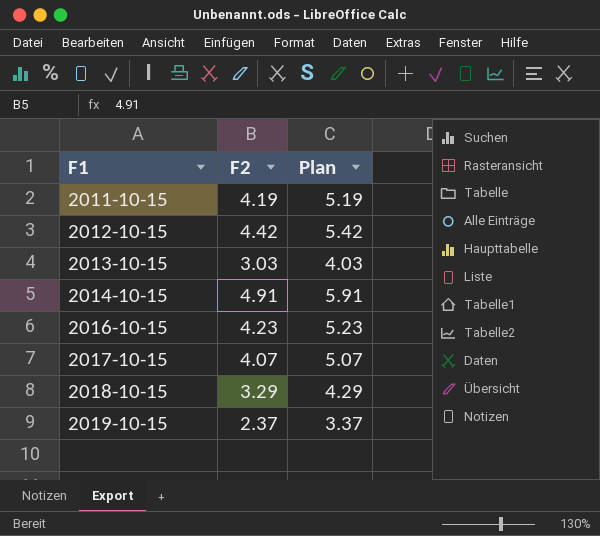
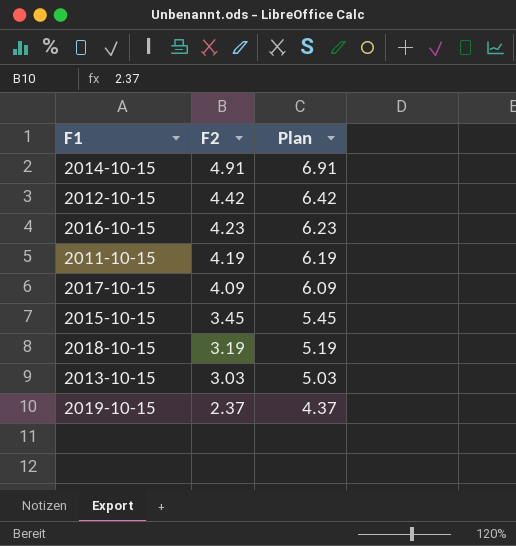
row order: F1 ascending -> F2 descending
column Plan | formula: [F2] + 1 -> [F2] + 2
2017-10-15 | F2: 4.07 -> 4.09
row 2015-10-15: none -> 3.45 | 5.45
2018-10-15 | F2: 3.29 -> 3.19

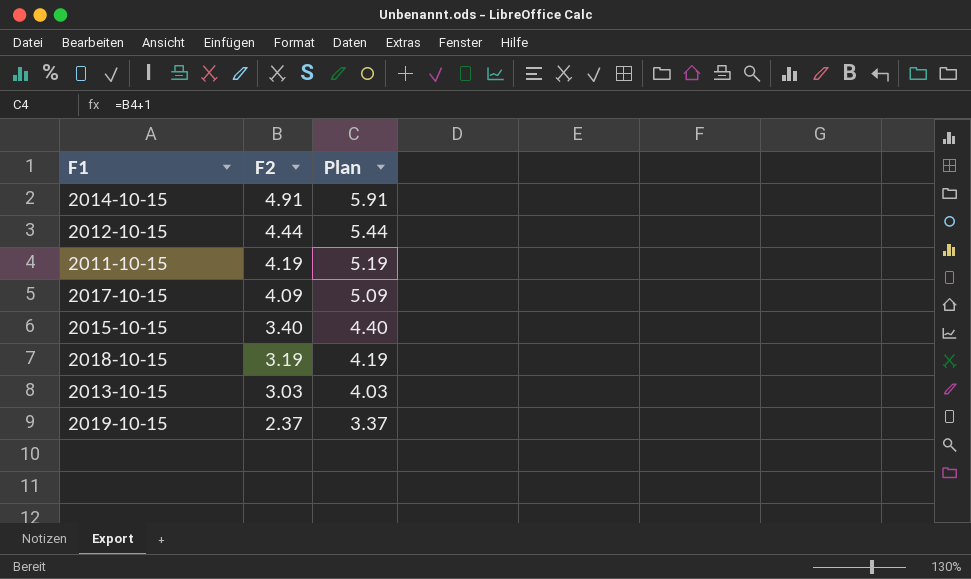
column Plan | formula: [F2] + 2 -> [F2] + 1
row 2016-10-15: 4.23 | 6.23 -> none
2012-10-15 | F2: 4.42 -> 4.44
2015-10-15 | F2: 3.45 -> 3.40

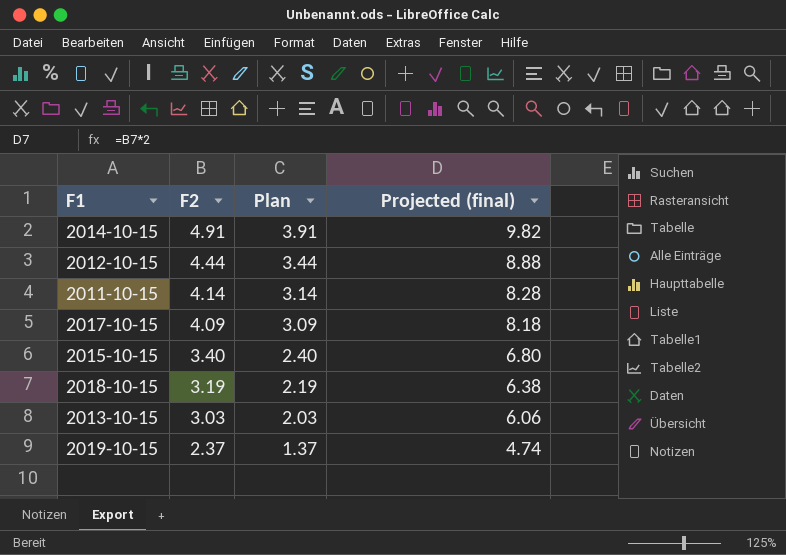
column Plan | formula: [F2] + 1 -> [F2] - 1
column Projected (final) | formula: none -> [F2] * 2
2011-10-15 | F2: 4.19 -> 4.14

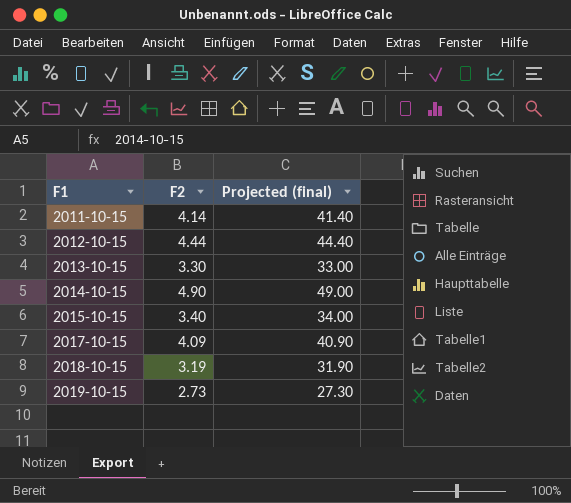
row order: F2 descending -> F1 ascending
column Plan | formula: [F2] - 1 -> none
column Projected (final) | formula: [F2] * 2 -> [F2] * 10
2013-10-15 | F2: 3.03 -> 3.30
2014-10-15 | F2: 4.91 -> 4.90
2019-10-15 | F2: 2.37 -> 2.73

